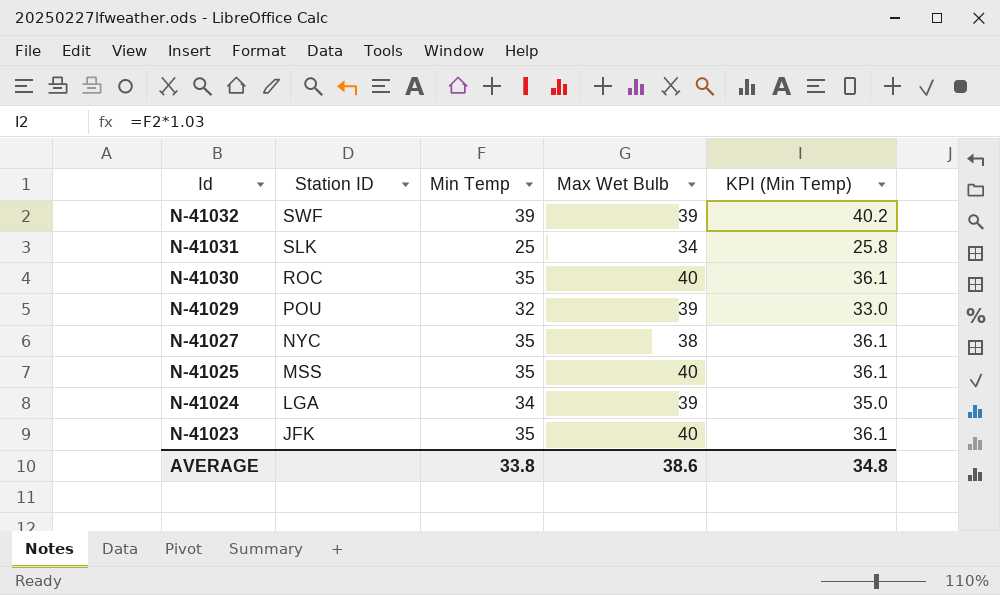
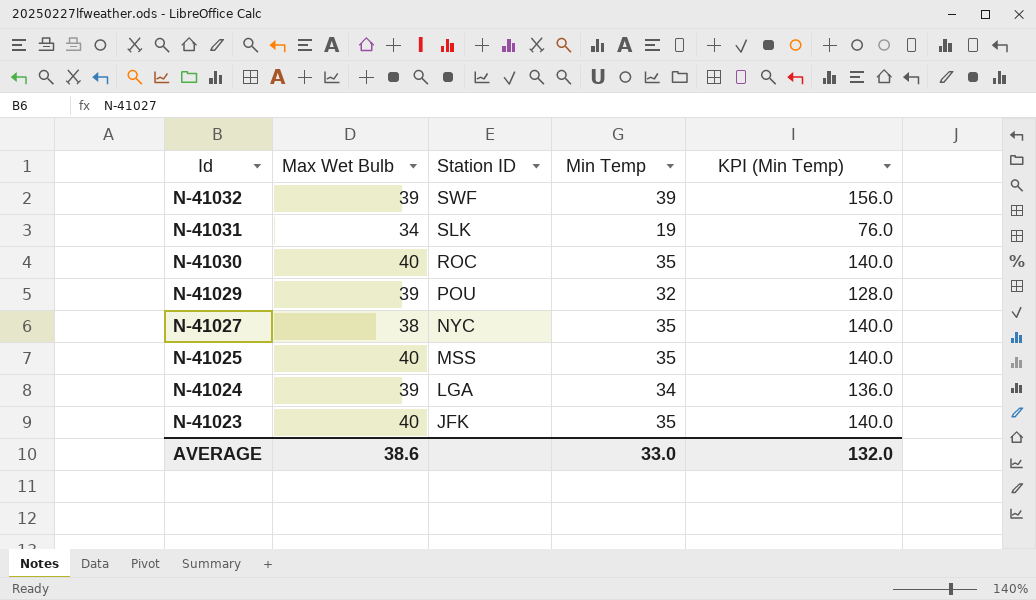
column Max Wet Bulb | position: 4 -> 2
column KPI (Min Temp) | formula: [Min Temp] * 1.03 -> [Min Temp] * 4
N-41031 | Min Temp: 25 -> 19
AVERAGE | Min Temp: 33.8 -> 33.0
AVERAGE | KPI (Min Temp): 34.8 -> 132.0

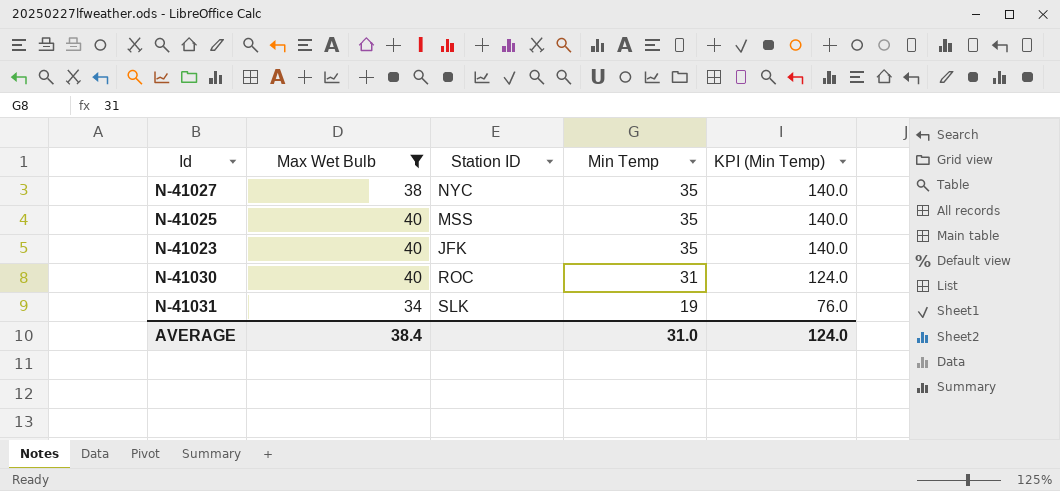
filter: none -> Max Wet Bulb != 39
row order: Id descending -> Min Temp descending
N-41030 | Min Temp: 35 -> 31
N-41030 | KPI (Min Temp): 140.0 -> 124.0
AVERAGE | Max Wet Bulb: 38.6 -> 38.4
AVERAGE | Min Temp: 33.0 -> 31.0
AVERAGE | KPI (Min Temp): 132.0 -> 124.0

